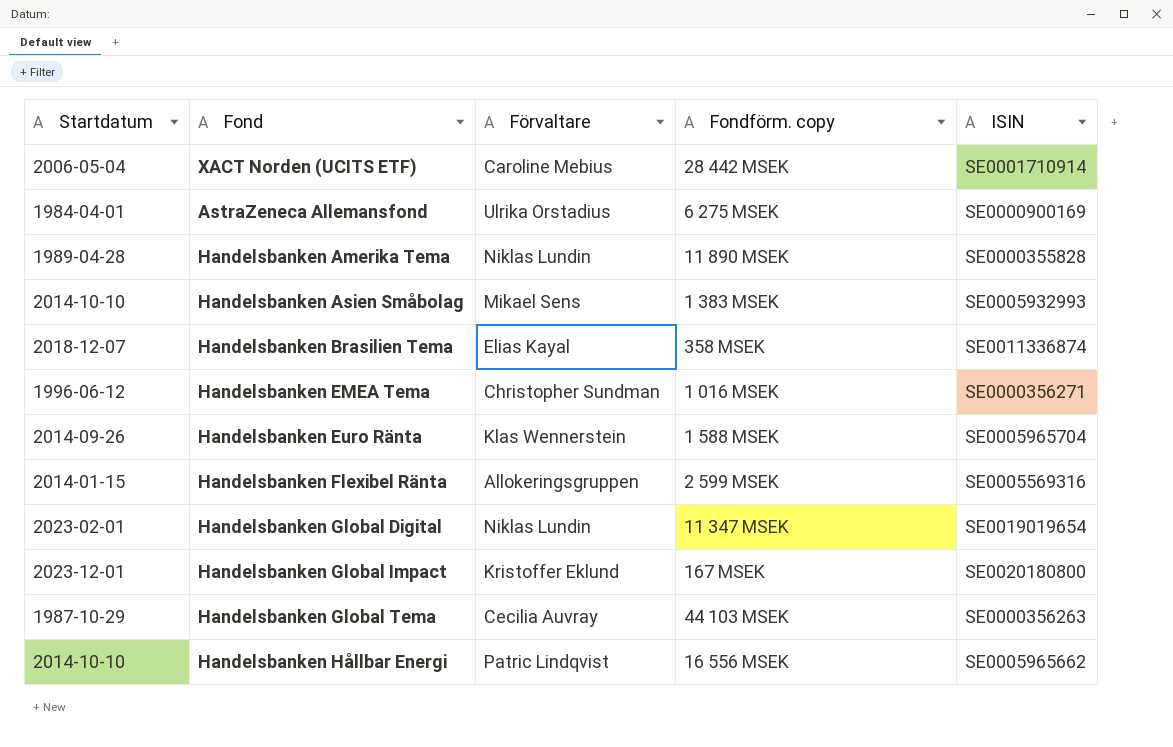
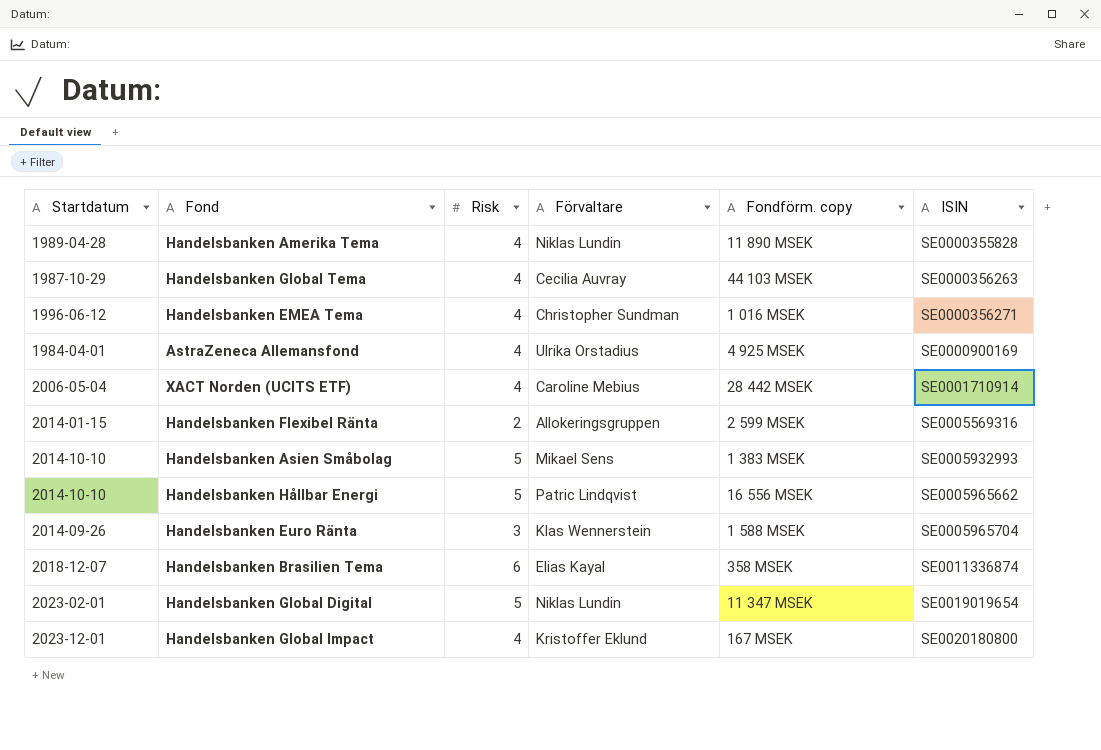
row order: none -> ISIN ascending
column Risk | position: none -> 3
AstraZeneca Allemansfond | Fondförm. copy: 6 275 MSEK -> 4 925 MSEK

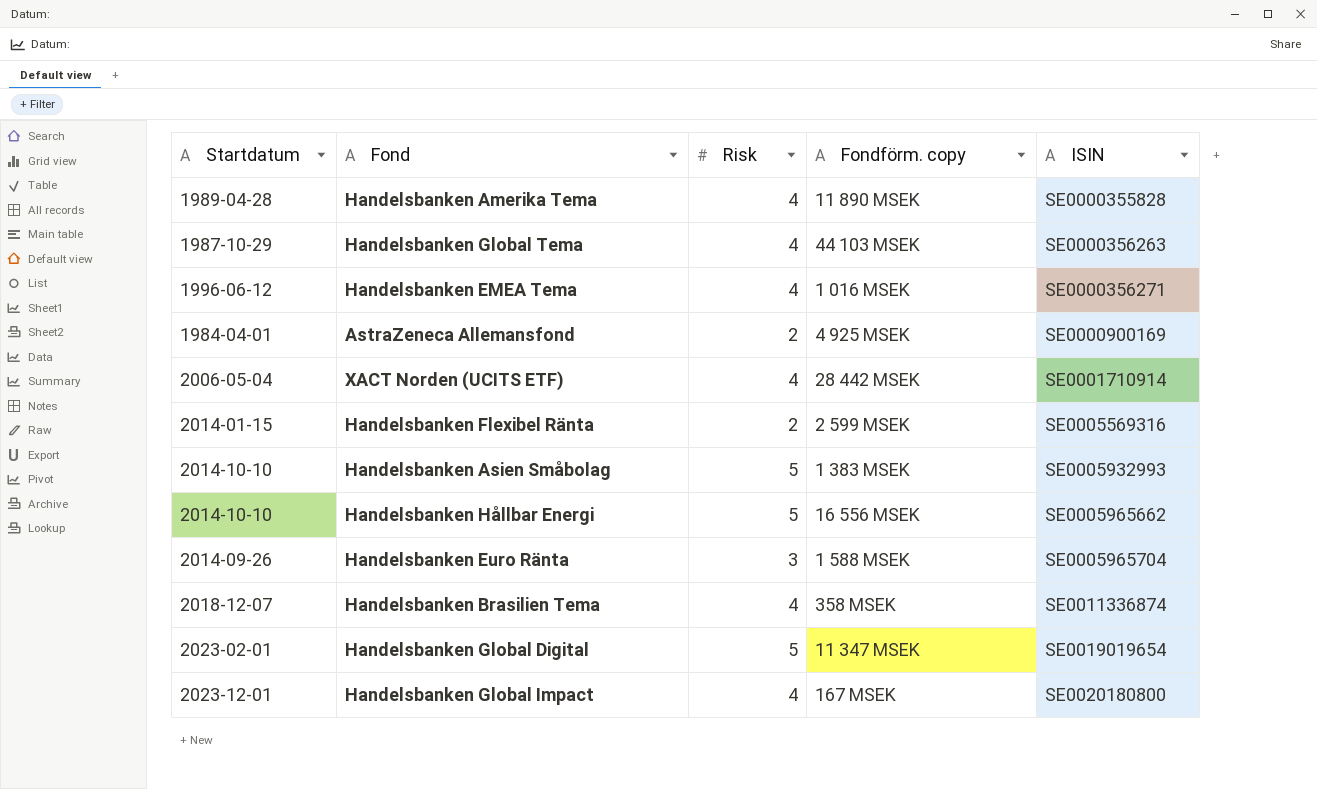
column Förvaltare | position: 4 -> none
AstraZeneca Allemansfond | Risk: 4 -> 2
Handelsbanken Brasilien Tema | Risk: 6 -> 4

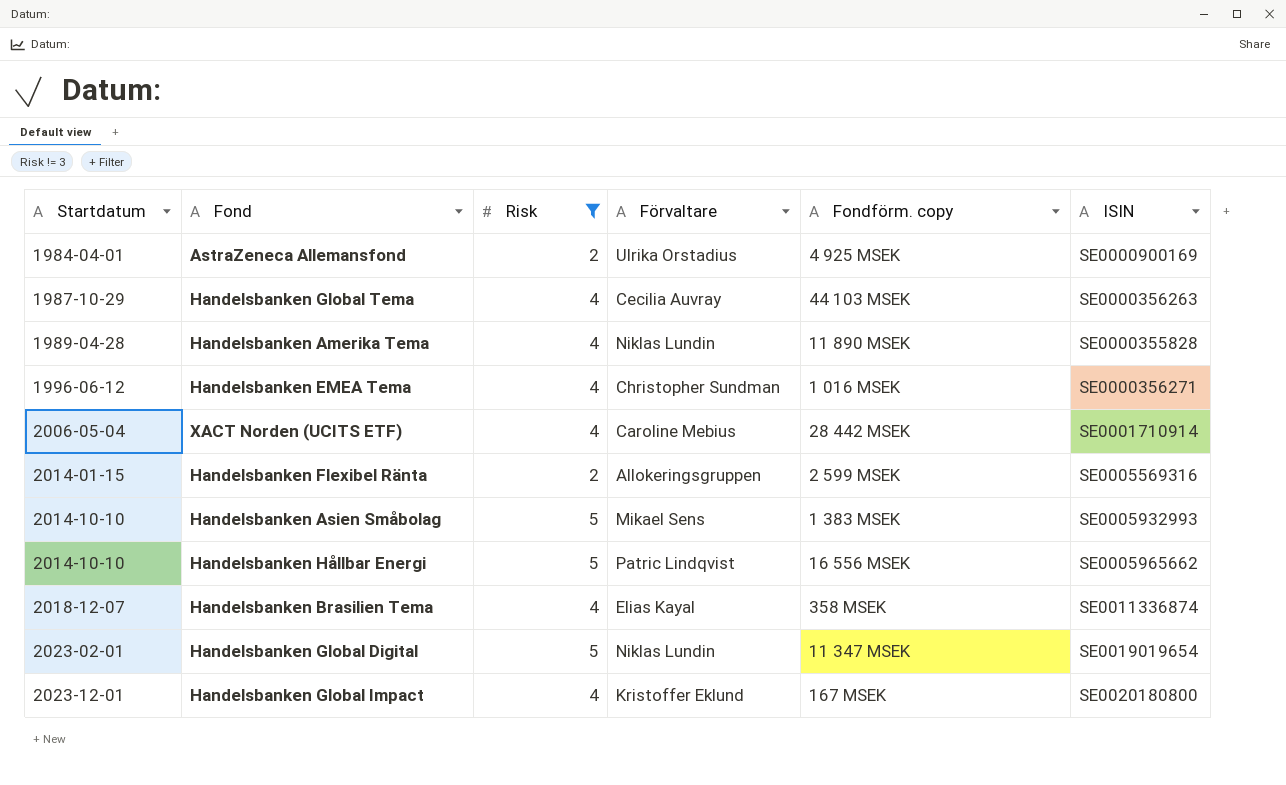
filter: none -> Risk != 3
row order: ISIN ascending -> Startdatum ascending
column Förvaltare | position: none -> 4

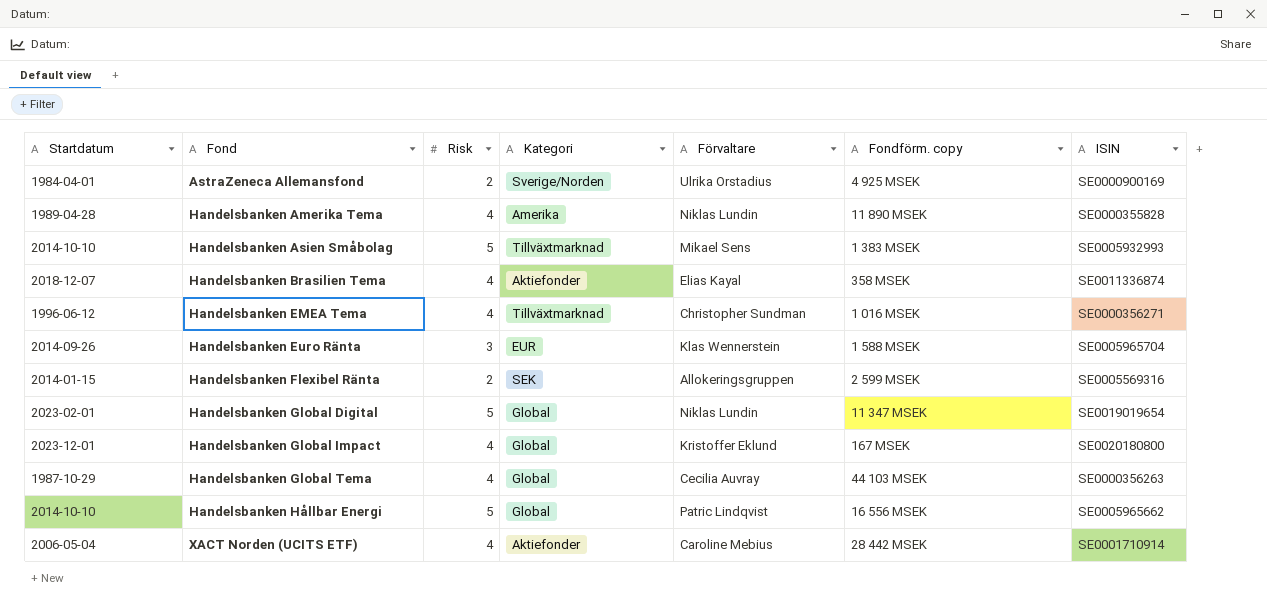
filter: Risk != 3 -> none
row order: Startdatum ascending -> Fond ascending
column Kategori | position: none -> 4

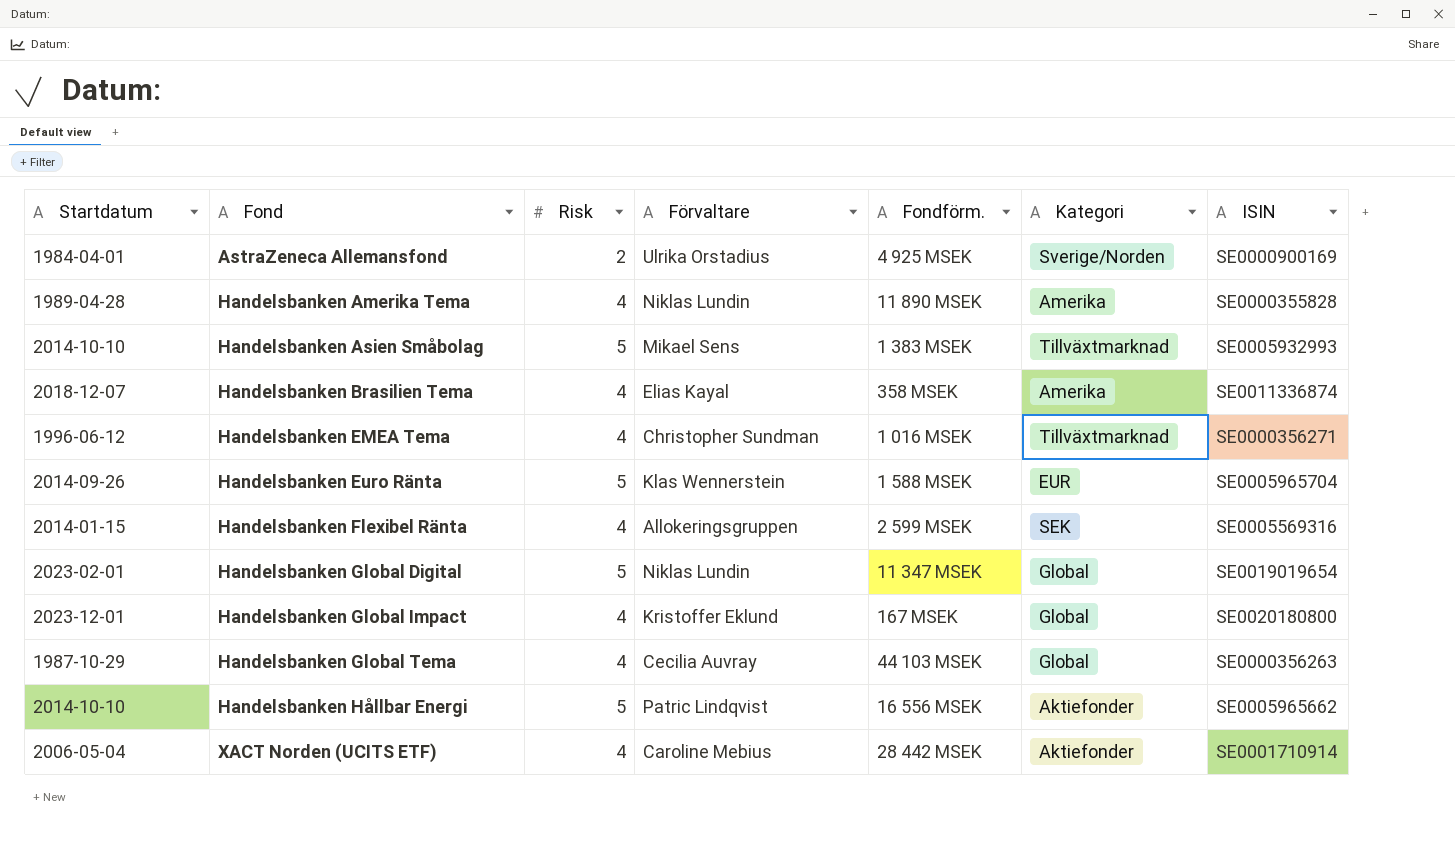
column name: Fondförm. copy -> Fondförm.
column Kategori | position: 4 -> 6
Handelsbanken Brasilien Tema | Kategori: Aktiefonder -> Amerika
Handelsbanken Euro Ränta | Risk: 3 -> 5
Handelsbanken Flexibel Ränta | Risk: 2 -> 4
Handelsbanken Hållbar Energi | Kategori: Global -> Aktiefonder

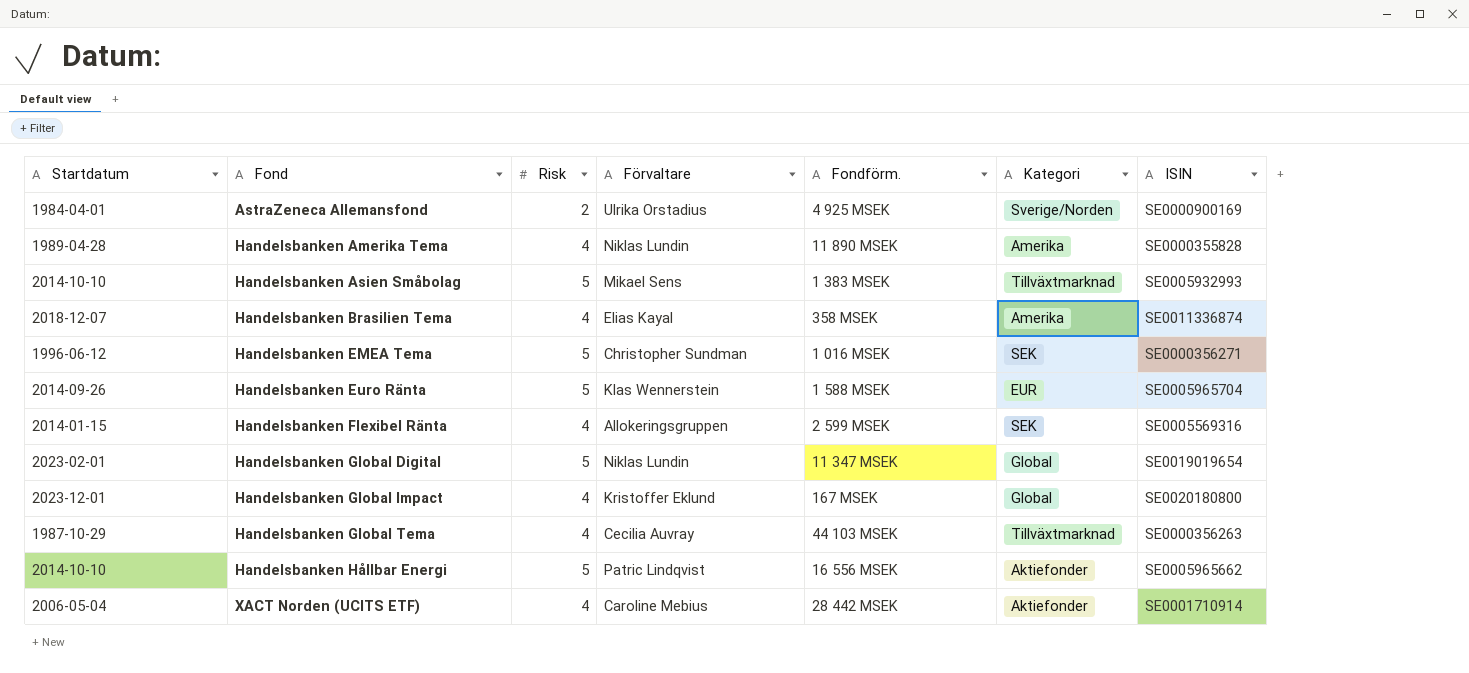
Handelsbanken EMEA Tema | Risk: 4 -> 5
Handelsbanken EMEA Tema | Kategori: Tillväxtmarknad -> SEK
Handelsbanken Global Tema | Kategori: Global -> Tillväxtmarknad

